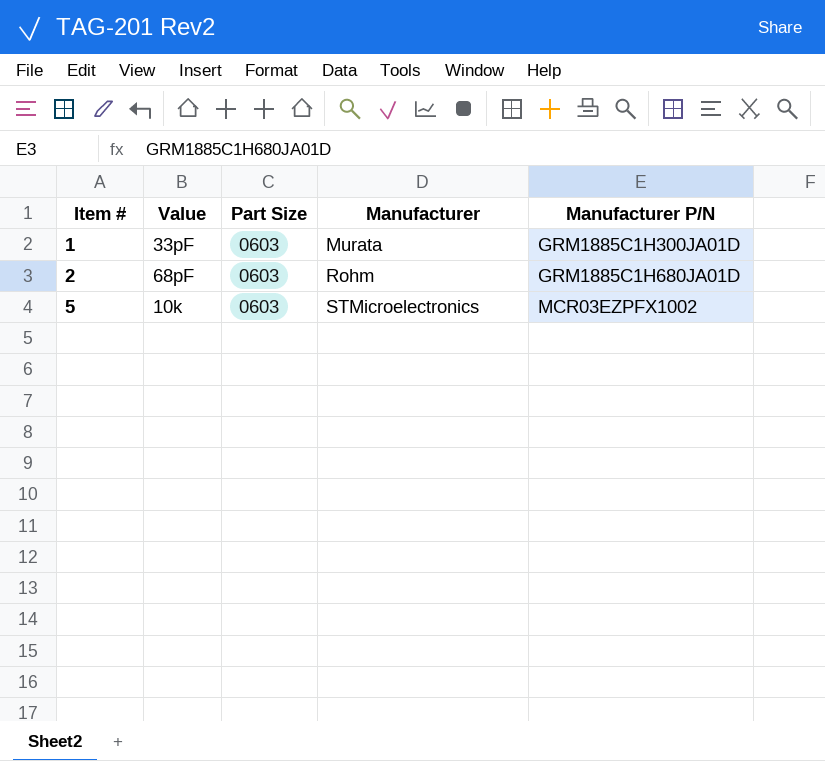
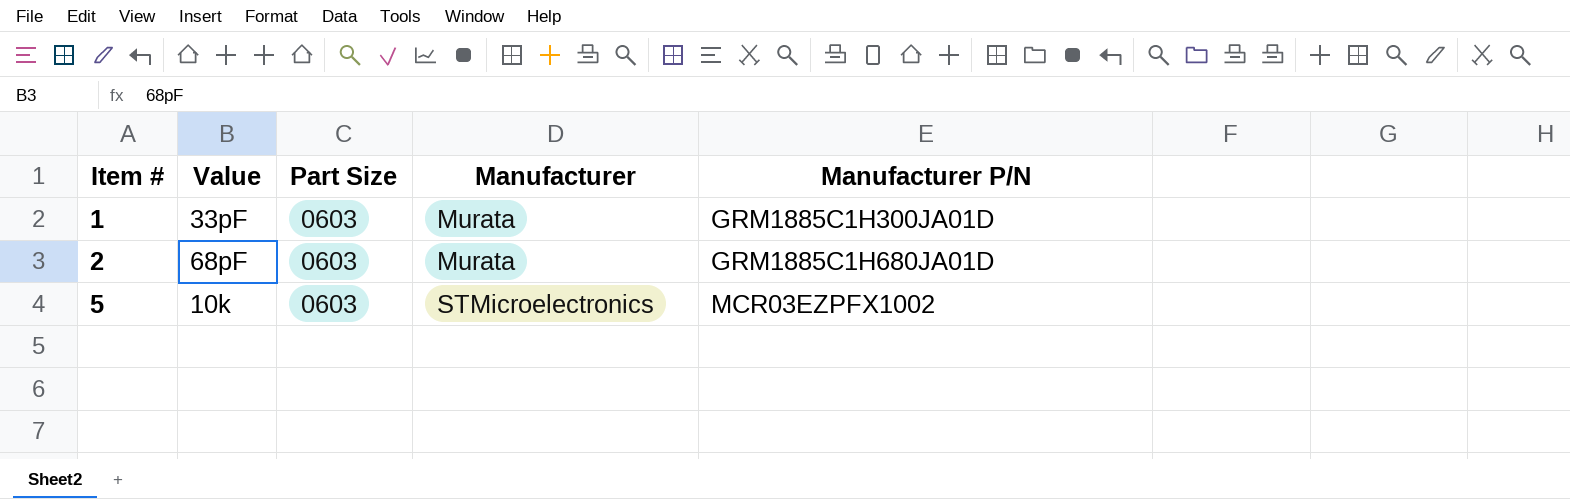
2 | Manufacturer: Rohm -> Murata

